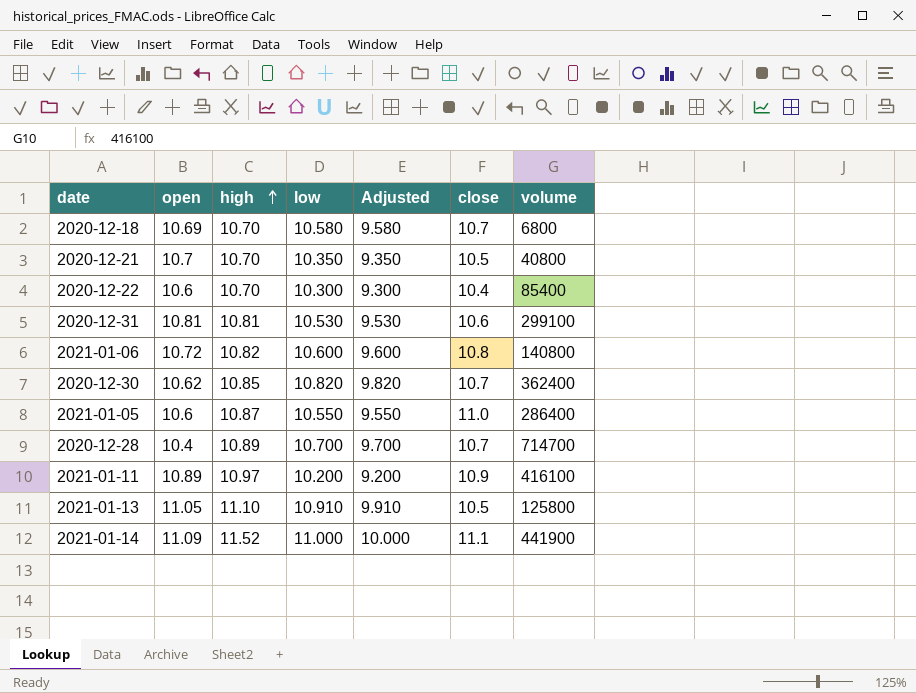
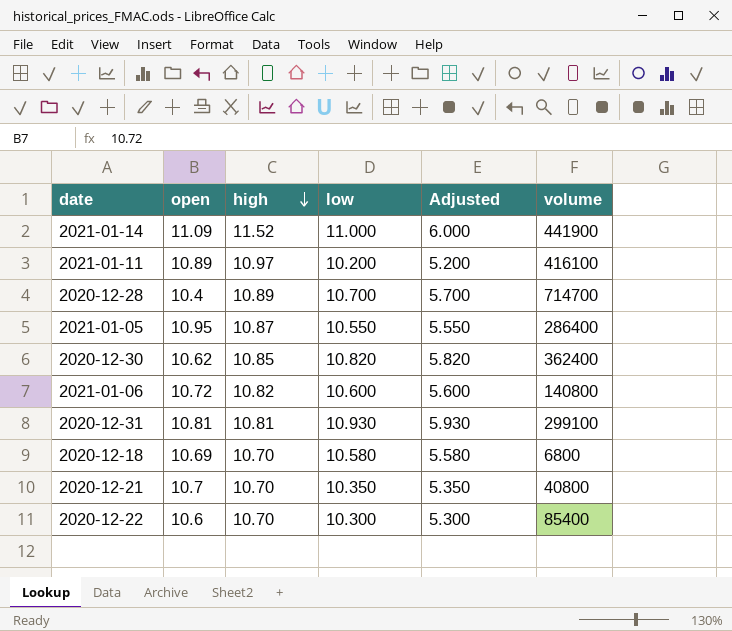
row order: high ascending -> high descending
column close | position: 6 -> none
column Adjusted | formula: [low] - 1 -> [low] - 5
row 2021-01-13: 11.05 | 11.10 | 10.910 | 9.910 | 10.5 | 125800 -> none
2021-01-05 | open: 10.6 -> 10.95
2020-12-31 | low: 10.530 -> 10.930

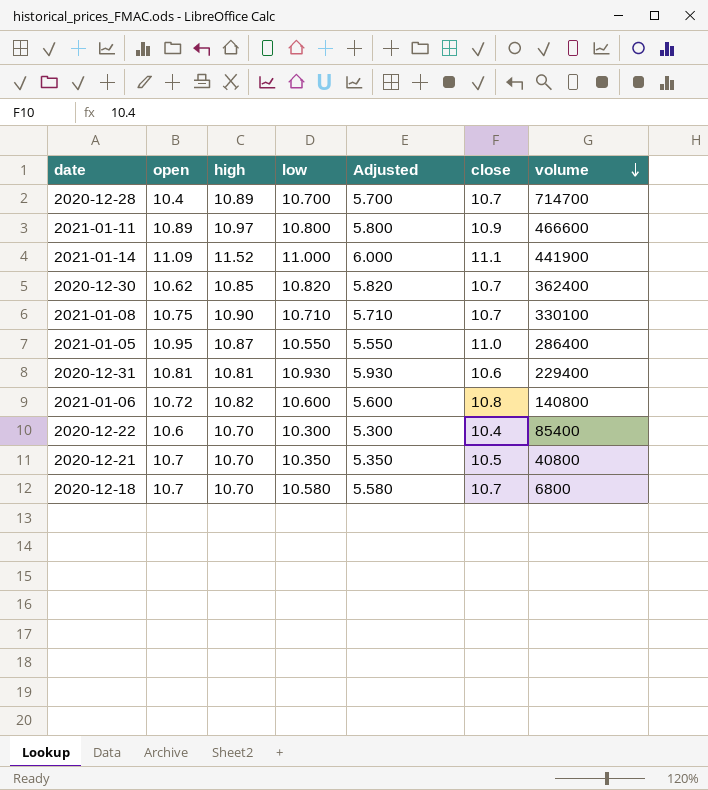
row order: high descending -> volume descending
column close | position: none -> 6
2021-01-11 | low: 10.200 -> 10.800
2021-01-11 | Adjusted: 5.200 -> 5.800
2021-01-11 | volume: 416100 -> 466600
row 2021-01-08: none -> 10.75 | 10.90 | 10.710 | 5.710 | 10.7 | 330100
2020-12-31 | volume: 299100 -> 229400
2020-12-18 | open: 10.69 -> 10.7

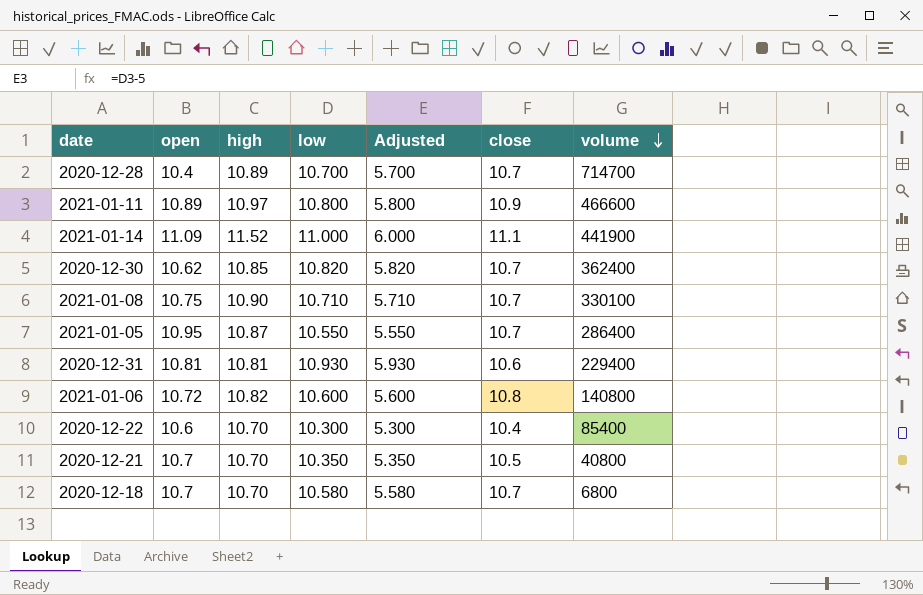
2021-01-05 | close: 11.0 -> 10.7

